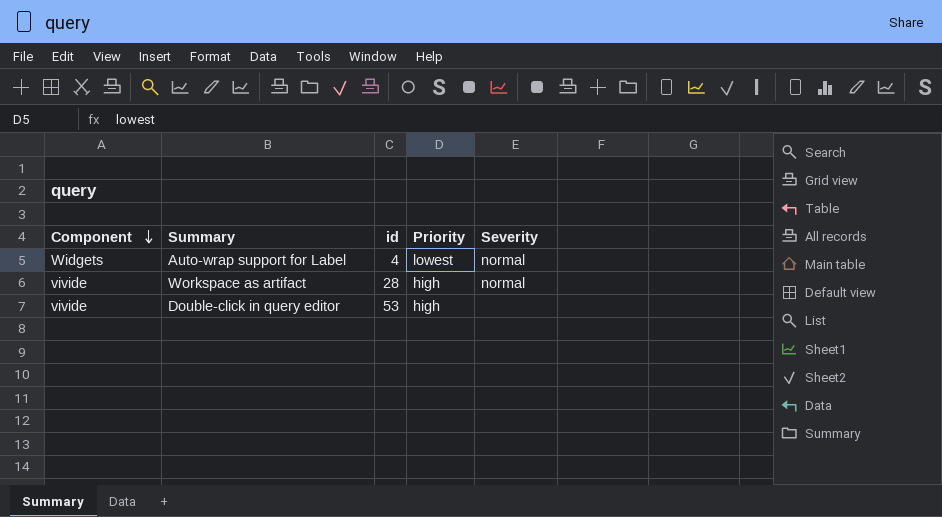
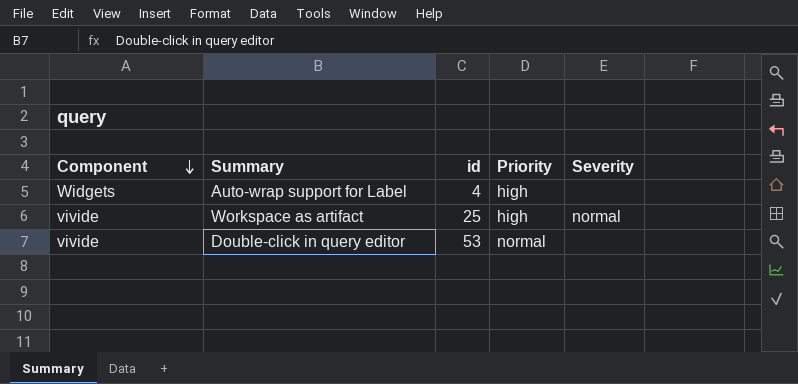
Auto-wrap support for Label | Priority: lowest -> high
Auto-wrap support for Label | Severity: normal -> none
Workspace as artifact | id: 28 -> 25
Double-click in query editor | Priority: high -> normal

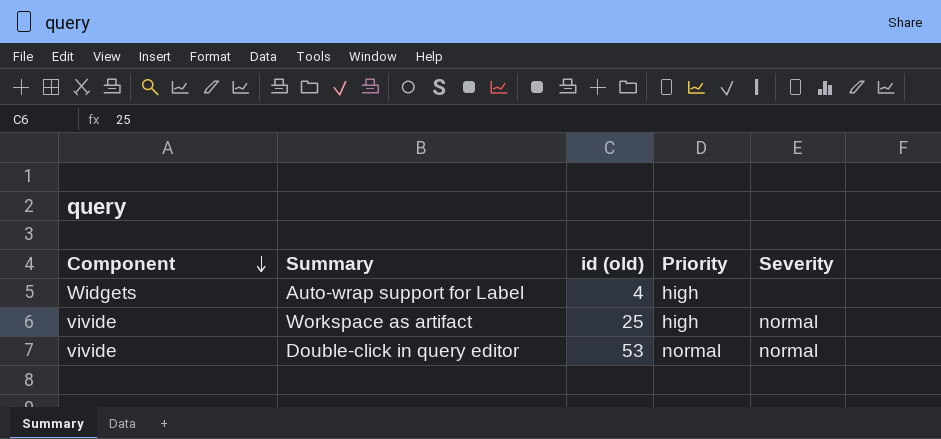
column name: id -> id (old)
Double-click in query editor | Severity: none -> normal

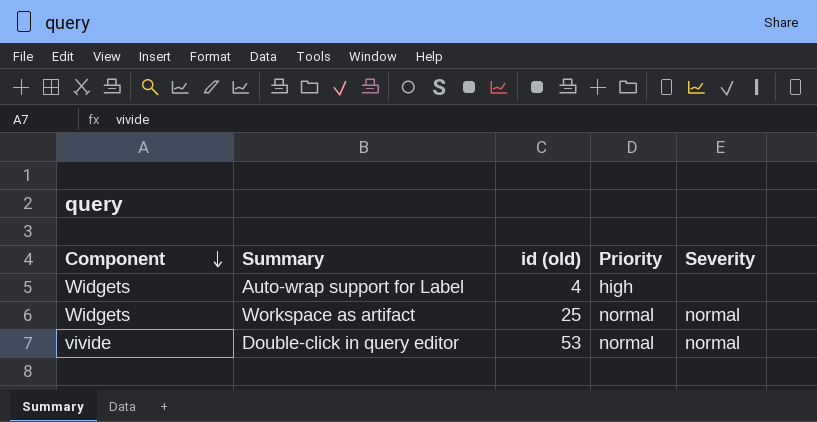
Workspace as artifact | Component: vivide -> Widgets
Workspace as artifact | Priority: high -> normal

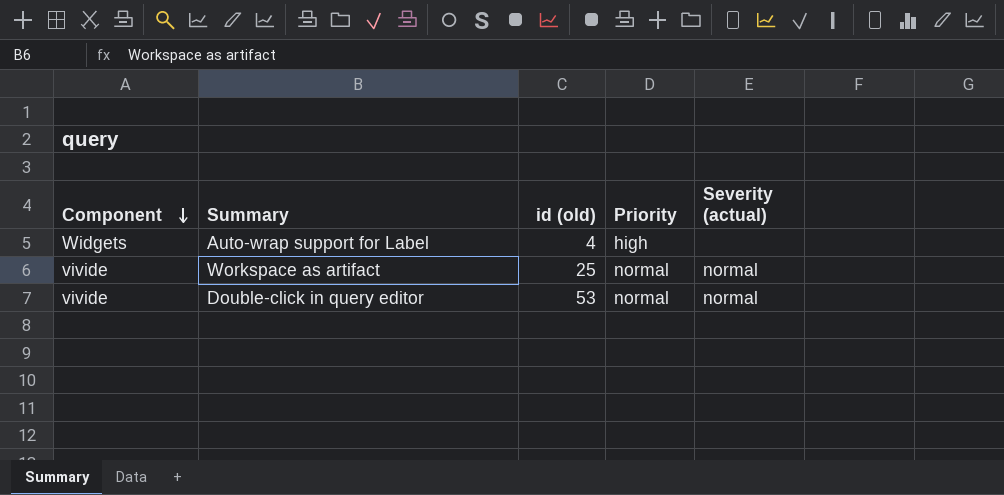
column name: Severity -> Severity (actual)
Workspace as artifact | Component: Widgets -> vivide

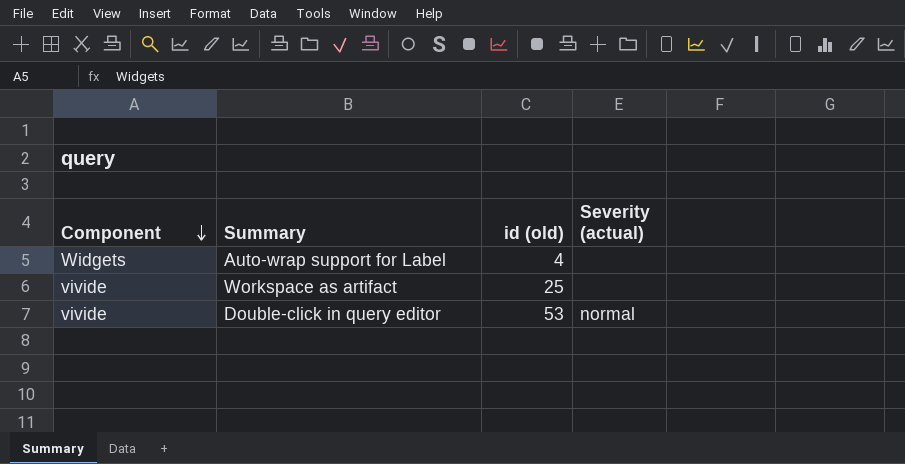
column Priority | position: 4 -> none
Workspace as artifact | Severity (actual): normal -> none

